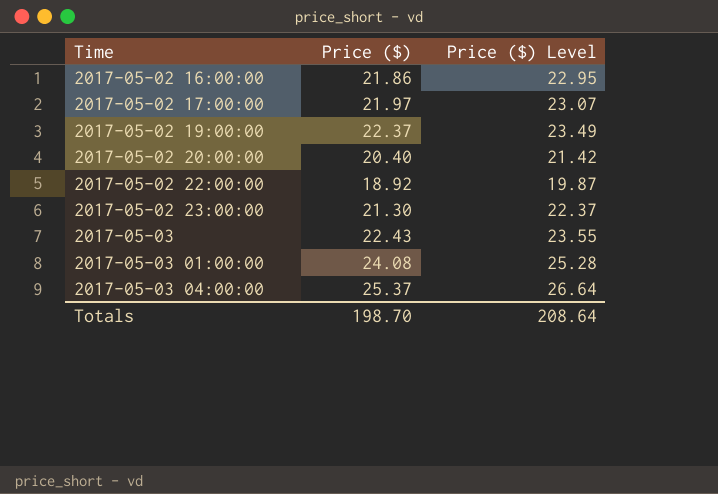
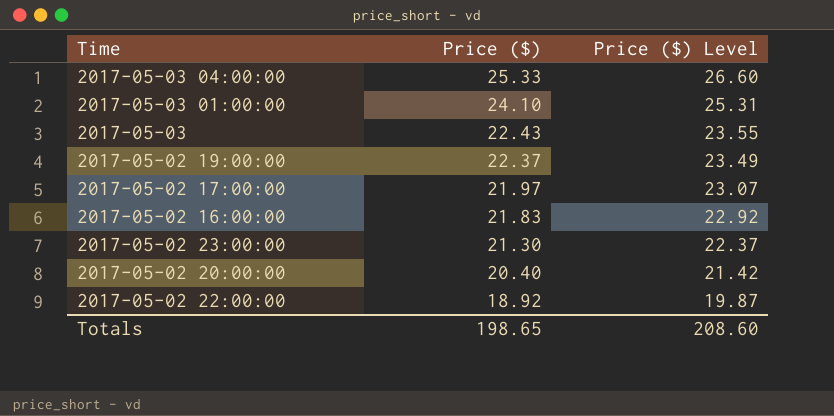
row order: Time ascending -> Price ($) descending
2017-05-03 04:00:00 | Price ($): 25.37 -> 25.33
2017-05-03 04:00:00 | Price ($) Level: 26.64 -> 26.60
2017-05-03 01:00:00 | Price ($): 24.08 -> 24.10
2017-05-03 01:00:00 | Price ($) Level: 25.28 -> 25.31
2017-05-02 16:00:00 | Price ($): 21.86 -> 21.83
2017-05-02 16:00:00 | Price ($) Level: 22.95 -> 22.92
Totals | Price ($): 198.70 -> 198.65
Totals | Price ($) Level: 208.64 -> 208.60

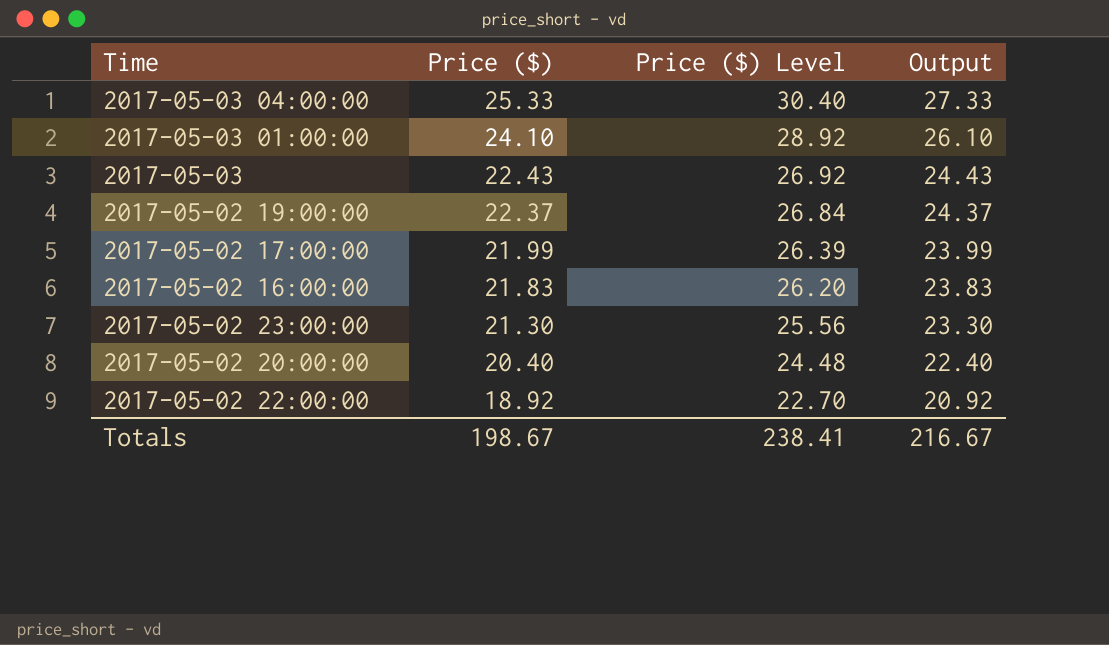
column Price ($) Level | formula: [Price ($)] * 1.05 -> [Price ($)] * 1.2
column Output | formula: none -> [Price ($)] + 2
2017-05-02 17:00:00 | Price ($): 21.97 -> 21.99
Totals | Price ($): 198.65 -> 198.67
Totals | Price ($) Level: 208.60 -> 238.41

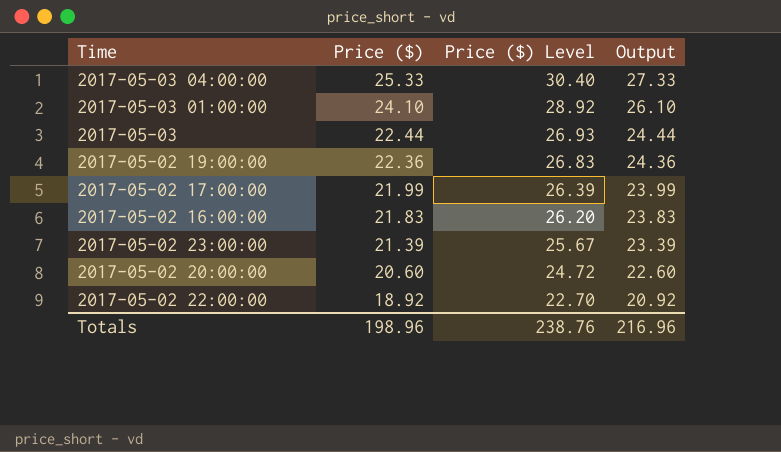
2017-05-03 | Price ($): 22.43 -> 22.44
2017-05-03 | Price ($) Level: 26.92 -> 26.93
2017-05-03 | Output: 24.43 -> 24.44
2017-05-02 19:00:00 | Price ($): 22.37 -> 22.36
2017-05-02 19:00:00 | Price ($) Level: 26.84 -> 26.83
2017-05-02 19:00:00 | Output: 24.37 -> 24.36
2017-05-02 23:00:00 | Price ($): 21.30 -> 21.39
2017-05-02 23:00:00 | Price ($) Level: 25.56 -> 25.67
2017-05-02 23:00:00 | Output: 23.30 -> 23.39
2017-05-02 20:00:00 | Price ($): 20.40 -> 20.60
2017-05-02 20:00:00 | Price ($) Level: 24.48 -> 24.72
2017-05-02 20:00:00 | Output: 22.40 -> 22.60
Totals | Price ($): 198.67 -> 198.96
Totals | Price ($) Level: 238.41 -> 238.76
Totals | Output: 216.67 -> 216.96

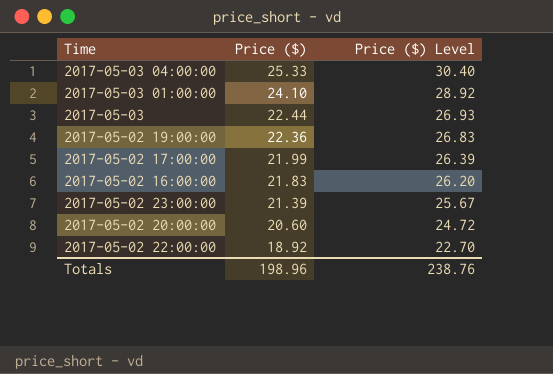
column Output | formula: [Price ($)] + 2 -> none

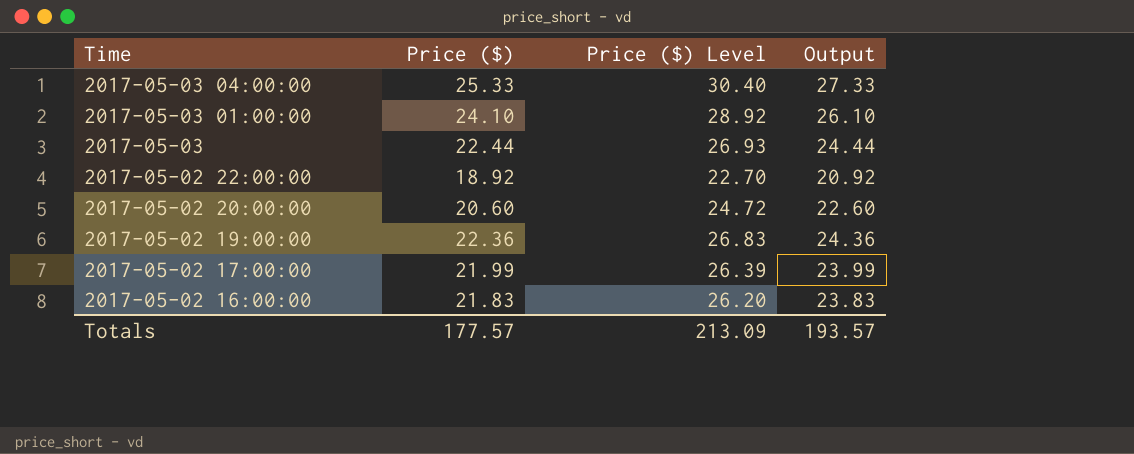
row order: Price ($) descending -> Time descending
column Output | formula: none -> [Price ($)] + 2
row 2017-05-02 23:00:00: 21.39 | 25.67 -> none
Totals | Price ($): 198.96 -> 177.57
Totals | Price ($) Level: 238.76 -> 213.09

